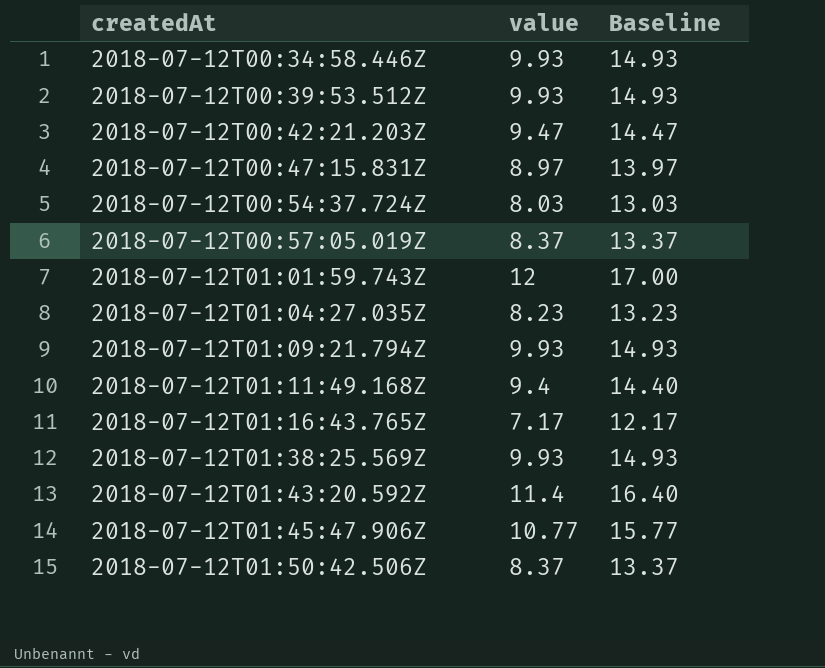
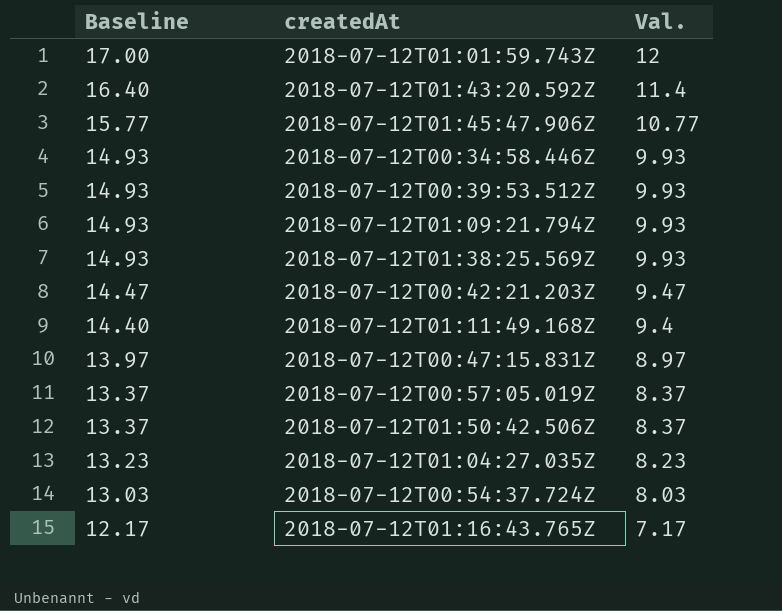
row order: createdAt ascending -> Baseline descending
column Baseline | position: 3 -> 1
column name: value -> Val.

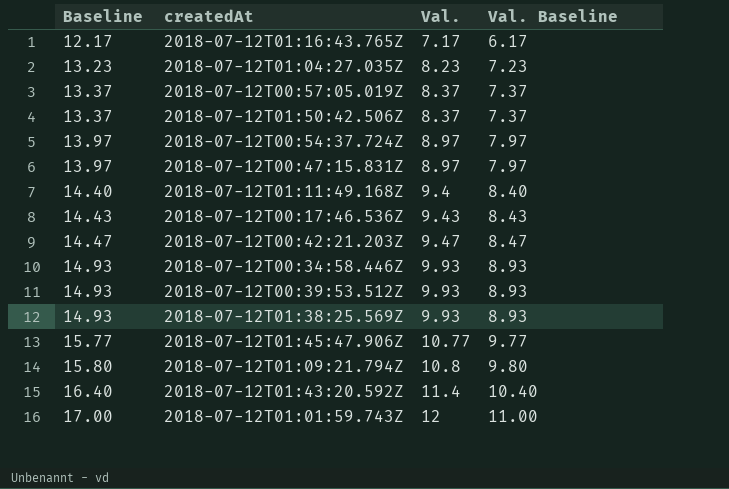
row order: Baseline descending -> Baseline ascending
column Val. Baseline | formula: none -> [Val.] - 1
2018-07-12T00:54:37.724Z | Baseline: 13.03 -> 13.97
2018-07-12T00:54:37.724Z | Val.: 8.03 -> 8.97
row 2018-07-12T00:17:46.536Z: none -> 14.43 | 9.43 | 8.43
2018-07-12T01:09:21.794Z | Baseline: 14.93 -> 15.80
2018-07-12T01:09:21.794Z | Val.: 9.93 -> 10.8

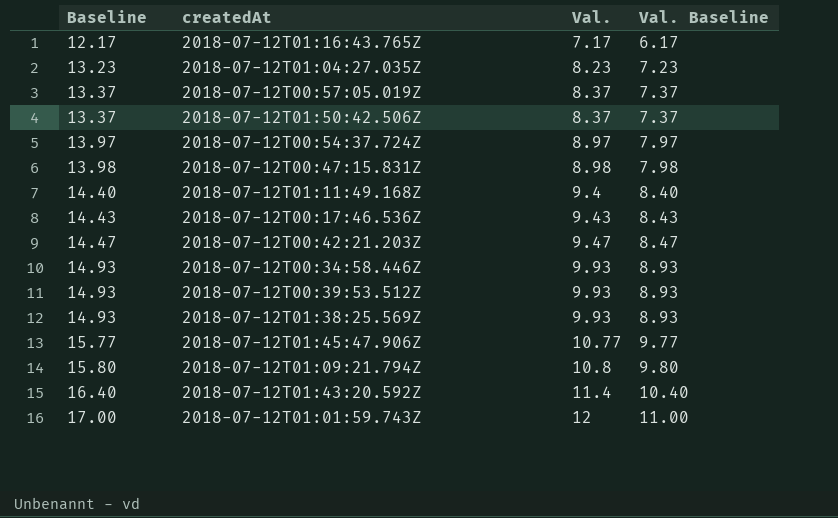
2018-07-12T00:47:15.831Z | Baseline: 13.97 -> 13.98
2018-07-12T00:47:15.831Z | Val.: 8.97 -> 8.98
2018-07-12T00:47:15.831Z | Val. Baseline: 7.97 -> 7.98

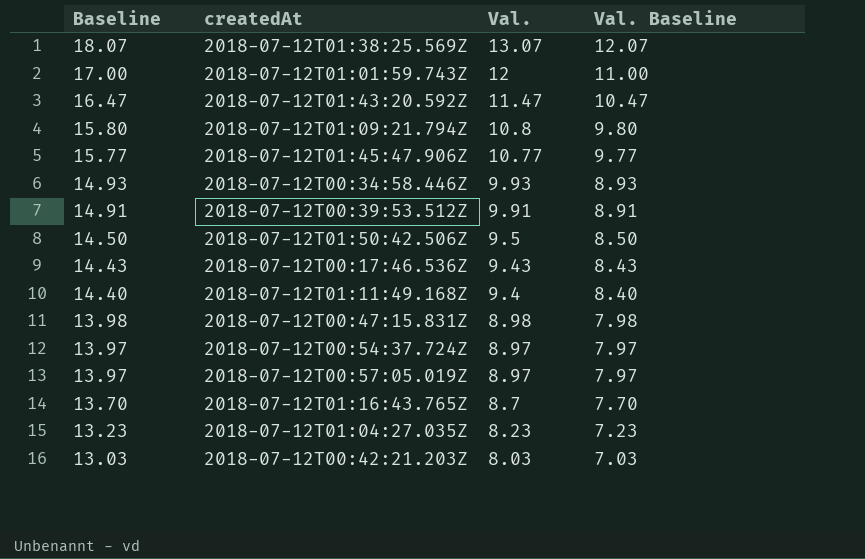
row order: Baseline ascending -> Baseline descending
2018-07-12T01:38:25.569Z | Baseline: 14.93 -> 18.07
2018-07-12T01:38:25.569Z | Val.: 9.93 -> 13.07
2018-07-12T01:38:25.569Z | Val. Baseline: 8.93 -> 12.07
2018-07-12T01:43:20.592Z | Baseline: 16.40 -> 16.47
2018-07-12T01:43:20.592Z | Val.: 11.4 -> 11.47
2018-07-12T01:43:20.592Z | Val. Baseline: 10.40 -> 10.47
2018-07-12T00:39:53.512Z | Baseline: 14.93 -> 14.91
2018-07-12T00:39:53.512Z | Val.: 9.93 -> 9.91
2018-07-12T00:39:53.512Z | Val. Baseline: 8.93 -> 8.91
2018-07-12T01:50:42.506Z | Baseline: 13.37 -> 14.50
2018-07-12T01:50:42.506Z | Val.: 8.37 -> 9.5
2018-07-12T01:50:42.506Z | Val. Baseline: 7.37 -> 8.50
2018-07-12T00:57:05.019Z | Baseline: 13.37 -> 13.97
2018-07-12T00:57:05.019Z | Val.: 8.37 -> 8.97
2018-07-12T00:57:05.019Z | Val. Baseline: 7.37 -> 7.97
2018-07-12T01:16:43.765Z | Baseline: 12.17 -> 13.70
2018-07-12T01:16:43.765Z | Val.: 7.17 -> 8.7
2018-07-12T01:16:43.765Z | Val. Baseline: 6.17 -> 7.70
2018-07-12T00:42:21.203Z | Baseline: 14.47 -> 13.03
2018-07-12T00:42:21.203Z | Val.: 9.47 -> 8.03
2018-07-12T00:42:21.203Z | Val. Baseline: 8.47 -> 7.03

